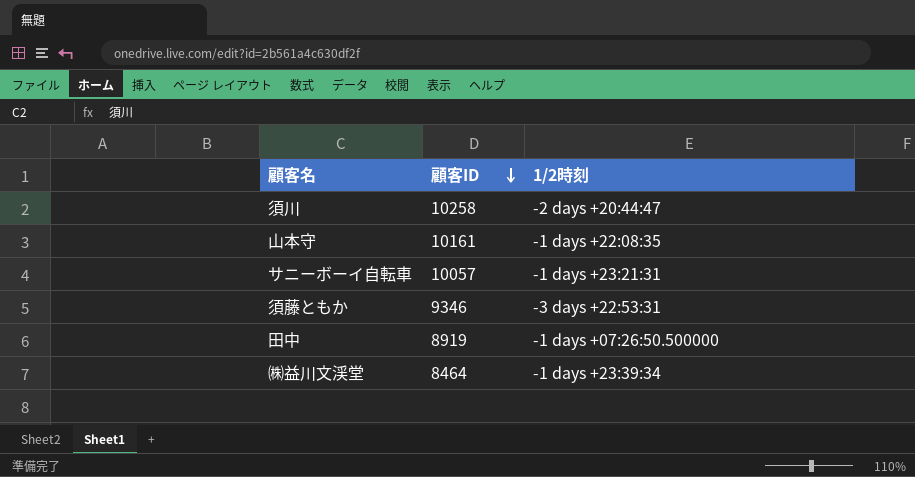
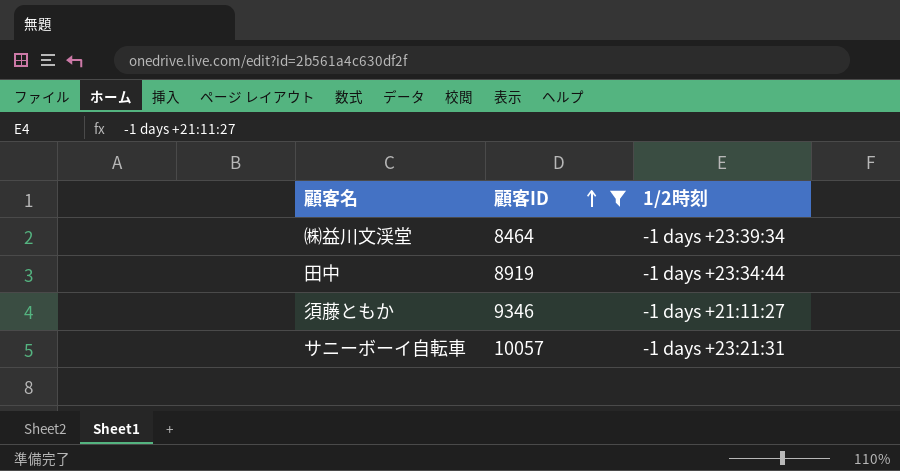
filter: none -> 顧客ID <= 10057
row order: 顧客ID descending -> 顧客ID ascending
田中 | 1/2時刻: -1 days +07:26:50.500000 -> -1 days +23:34:44
須藤ともか | 1/2時刻: -3 days +22:53:31 -> -1 days +21:11:27

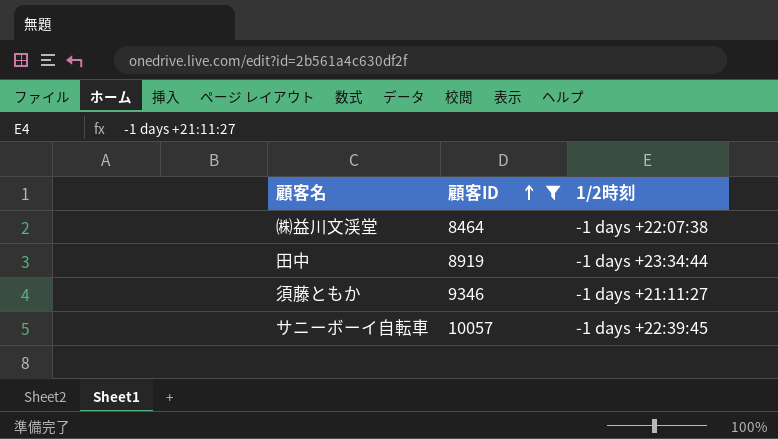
㈱益川文渓堂 | 1/2時刻: -1 days +23:39:34 -> -1 days +22:07:38
サニーボーイ自転車 | 1/2時刻: -1 days +23:21:31 -> -1 days +22:39:45

